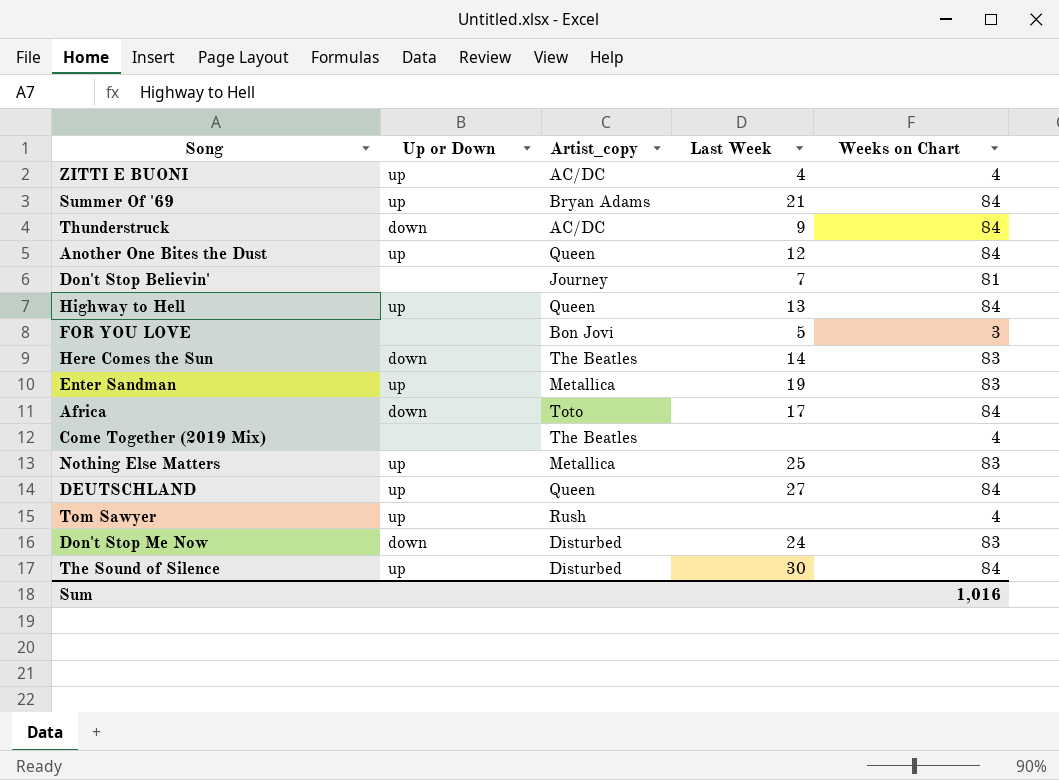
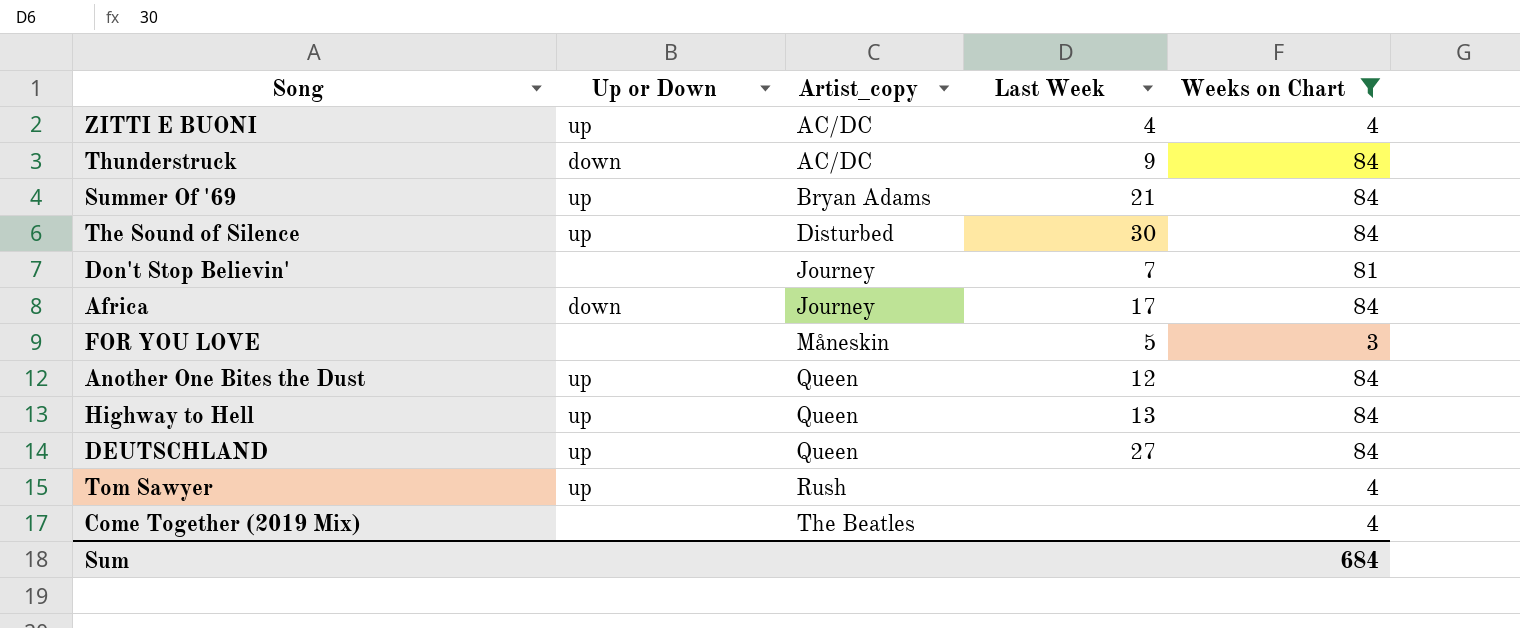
filter: none -> Weeks on Chart != 83
row order: none -> Artist_copy ascending
Africa | Artist_copy: Toto -> Journey
FOR YOU LOVE | Artist_copy: Bon Jovi -> Måneskin
Sum | Weeks on Chart: 1,016 -> 684

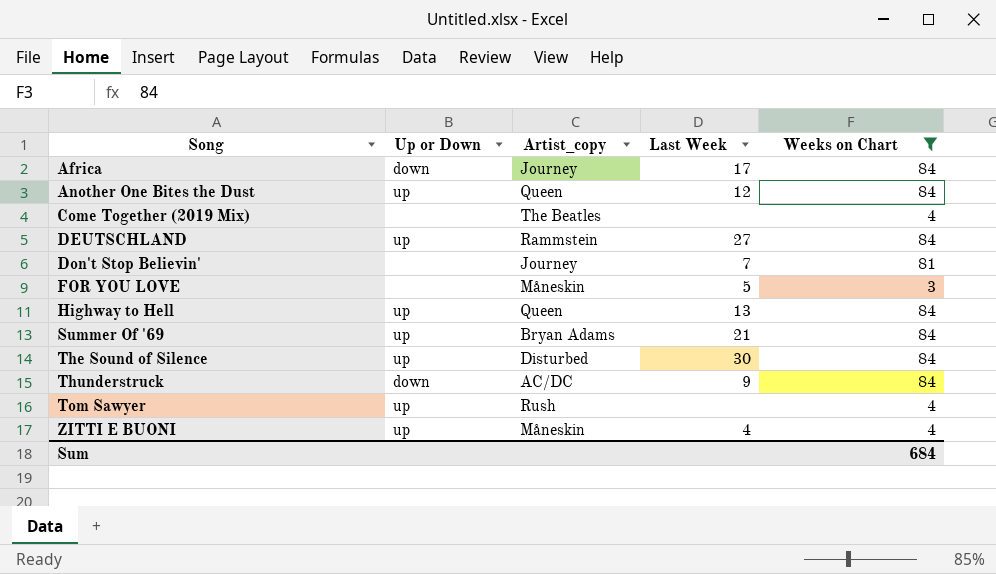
row order: Artist_copy ascending -> Song ascending
DEUTSCHLAND | Artist_copy: Queen -> Rammstein
ZITTI E BUONI | Artist_copy: AC/DC -> Måneskin

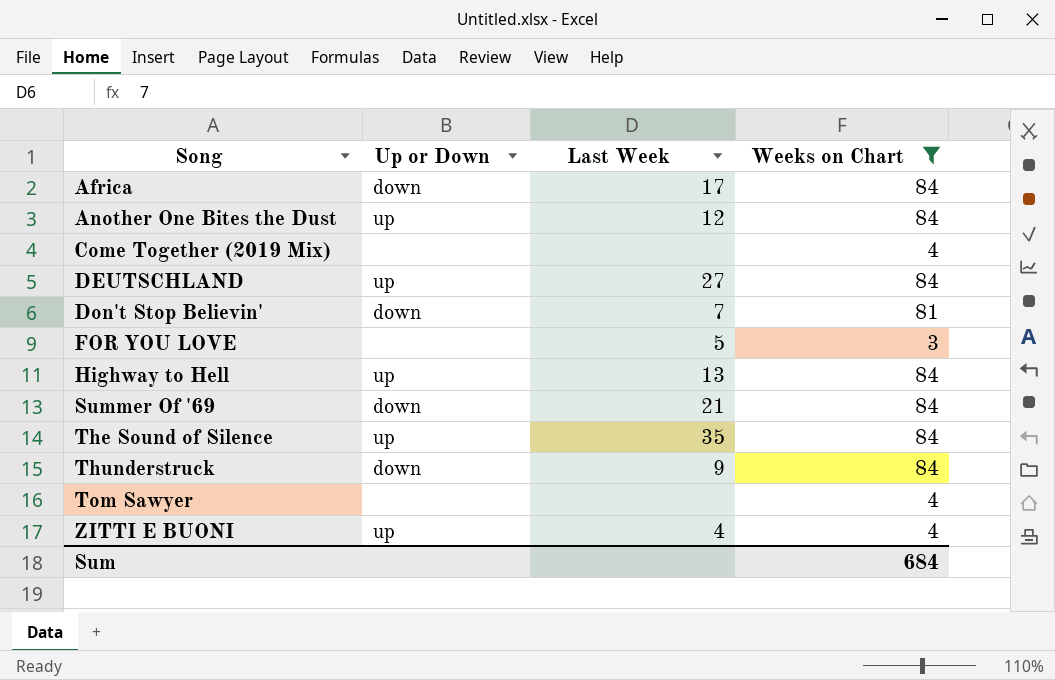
column Artist_copy | position: 3 -> none
Don't Stop Believin' | Up or Down: none -> down
Summer Of '69 | Up or Down: up -> down
The Sound of Silence | Last Week: 30 -> 35
Tom Sawyer | Up or Down: up -> none

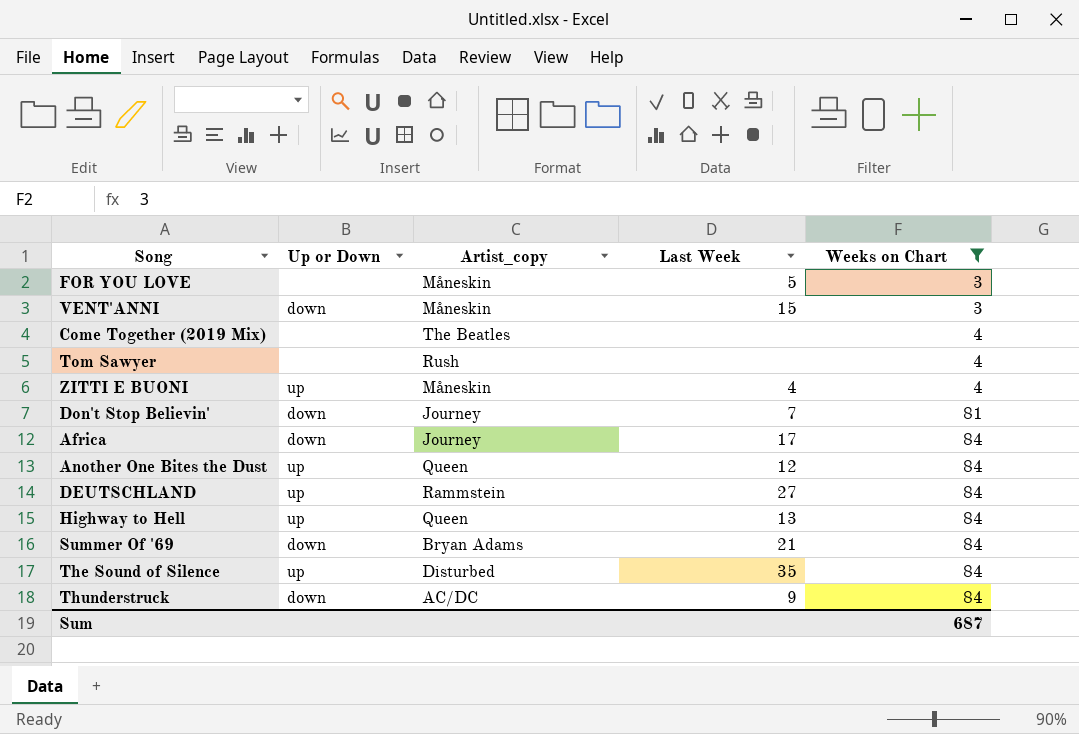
row order: Song ascending -> Weeks on Chart ascending
column Artist_copy | position: none -> 3
row VENT'ANNI: none -> down | Måneskin | 15 | 3
Sum | Weeks on Chart: 684 -> 687

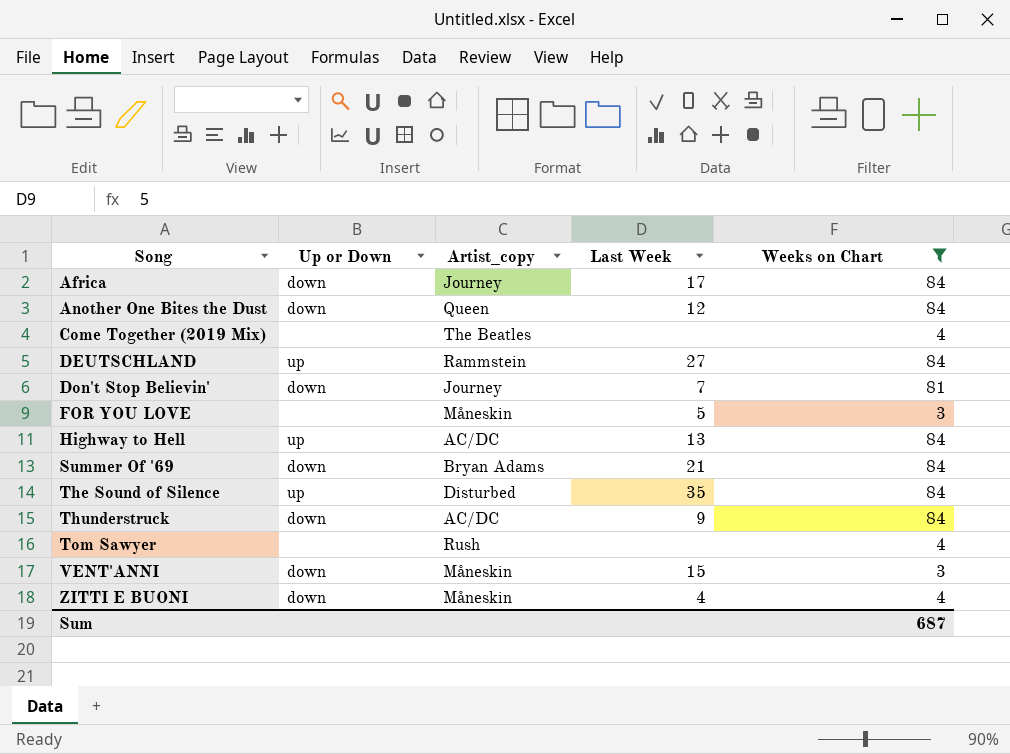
row order: Weeks on Chart ascending -> Song ascending
Another One Bites the Dust | Up or Down: up -> down
Highway to Hell | Artist_copy: Queen -> AC/DC
ZITTI E BUONI | Up or Down: up -> down

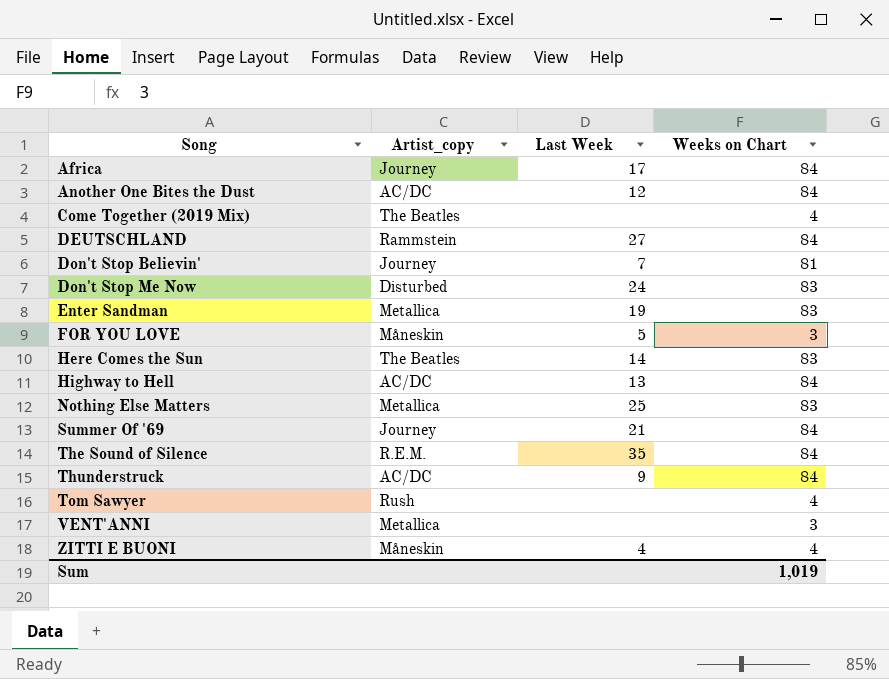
filter: Weeks on Chart != 83 -> none
column Up or Down | position: 2 -> none
Another One Bites the Dust | Artist_copy: Queen -> AC/DC
Summer Of '69 | Artist_copy: Bryan Adams -> Journey
The Sound of Silence | Artist_copy: Disturbed -> R.E.M.
VENT'ANNI | Artist_copy: Måneskin -> Metallica
VENT'ANNI | Last Week: 15 -> none
Sum | Weeks on Chart: 687 -> 1,019

